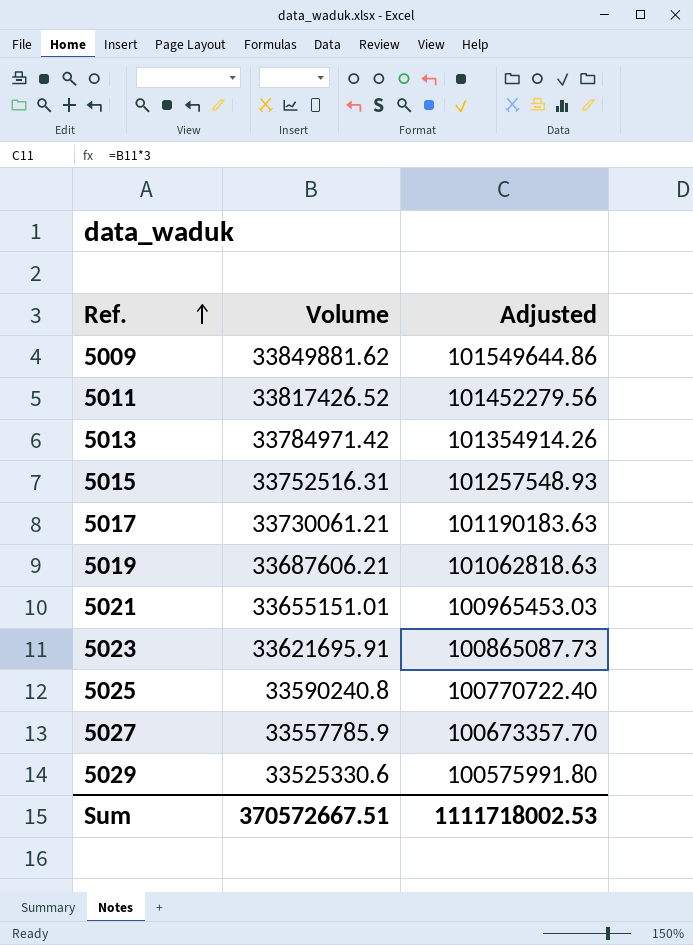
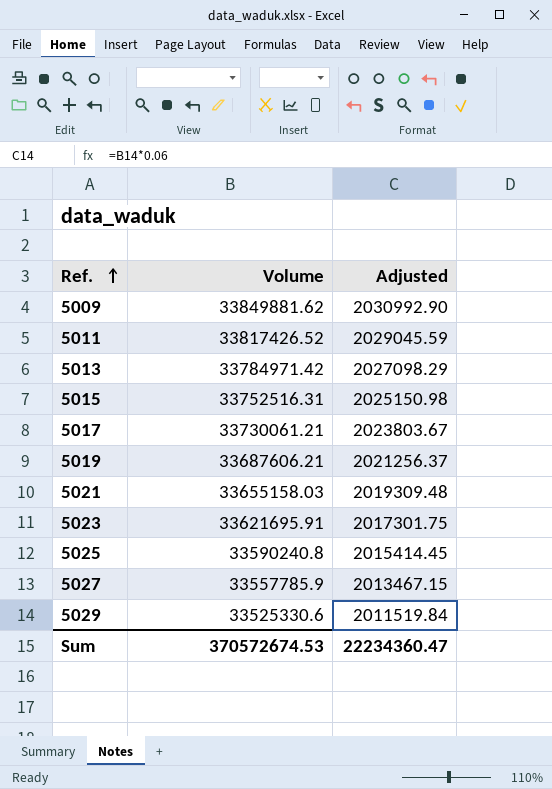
column Adjusted | formula: [Volume] * 3 -> [Volume] * 0.06
5021 | Volume: 33655151.01 -> 33655158.03
Sum | Volume: 370572667.51 -> 370572674.53
Sum | Adjusted: 1111718002.53 -> 22234360.47

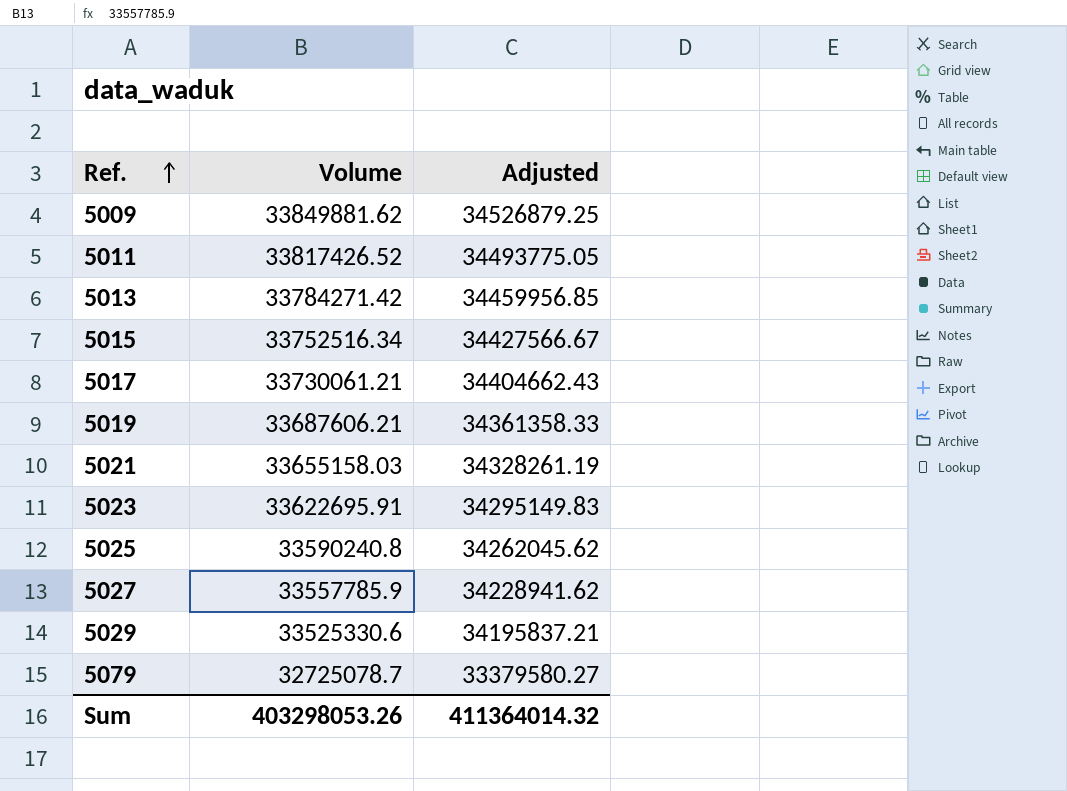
column Adjusted | formula: [Volume] * 0.06 -> [Volume] * 1.02
5013 | Volume: 33784971.42 -> 33784271.42
5015 | Volume: 33752516.31 -> 33752516.34
5023 | Volume: 33621695.91 -> 33622695.91
row 5079: none -> 32725078.7 | 33379580.27
Sum | Volume: 370572674.53 -> 403298053.26
Sum | Adjusted: 22234360.47 -> 411364014.32

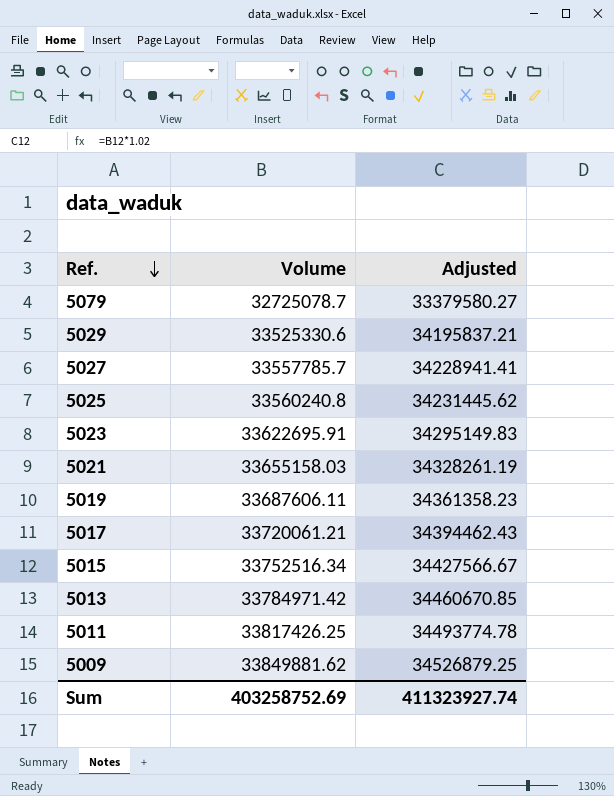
row order: Ref. ascending -> Ref. descending
5027 | Volume: 33557785.9 -> 33557785.7
5027 | Adjusted: 34228941.62 -> 34228941.41
5025 | Volume: 33590240.8 -> 33560240.8
5025 | Adjusted: 34262045.62 -> 34231445.62
5019 | Volume: 33687606.21 -> 33687606.11
5019 | Adjusted: 34361358.33 -> 34361358.23
5017 | Volume: 33730061.21 -> 33720061.21
5017 | Adjusted: 34404662.43 -> 34394462.43
5013 | Volume: 33784271.42 -> 33784971.42
5013 | Adjusted: 34459956.85 -> 34460670.85
5011 | Volume: 33817426.52 -> 33817426.25
5011 | Adjusted: 34493775.05 -> 34493774.78
Sum | Volume: 403298053.26 -> 403258752.69
Sum | Adjusted: 411364014.32 -> 411323927.74

